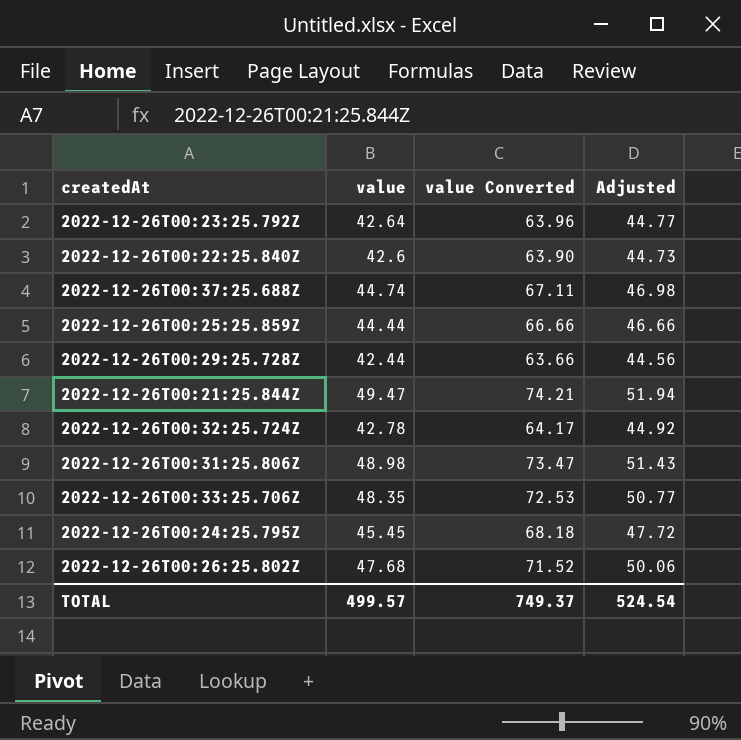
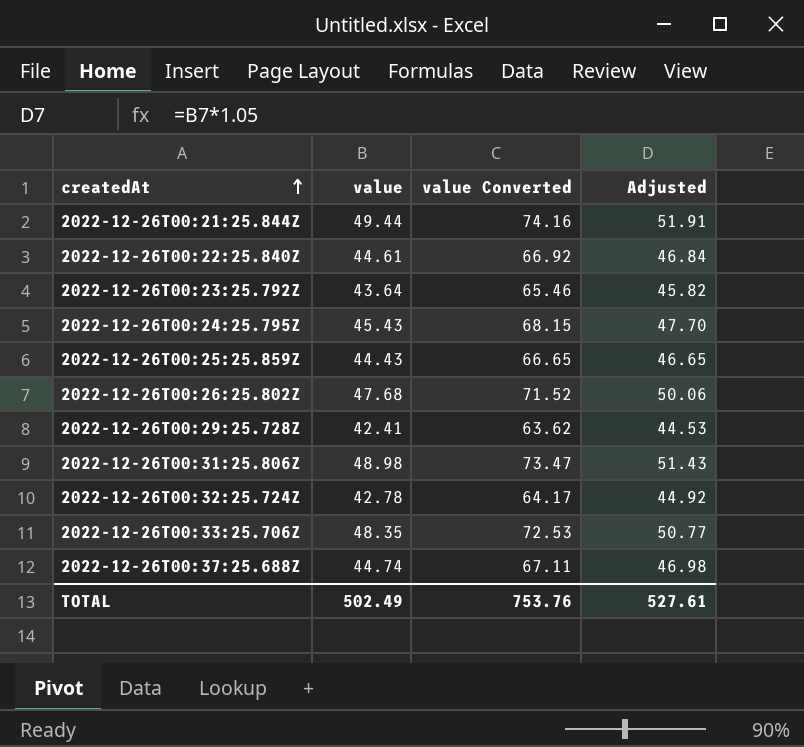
row order: none -> createdAt ascending
2022-12-26T00:21:25.844Z | value: 49.47 -> 49.44
2022-12-26T00:21:25.844Z | value Converted: 74.21 -> 74.16
2022-12-26T00:21:25.844Z | Adjusted: 51.94 -> 51.91
2022-12-26T00:22:25.840Z | value: 42.6 -> 44.61
2022-12-26T00:22:25.840Z | value Converted: 63.90 -> 66.92
2022-12-26T00:22:25.840Z | Adjusted: 44.73 -> 46.84
2022-12-26T00:23:25.792Z | value: 42.64 -> 43.64
2022-12-26T00:23:25.792Z | value Converted: 63.96 -> 65.46
2022-12-26T00:23:25.792Z | Adjusted: 44.77 -> 45.82
2022-12-26T00:24:25.795Z | value: 45.45 -> 45.43
2022-12-26T00:24:25.795Z | value Converted: 68.18 -> 68.15
2022-12-26T00:24:25.795Z | Adjusted: 47.72 -> 47.70
2022-12-26T00:25:25.859Z | value: 44.44 -> 44.43
2022-12-26T00:25:25.859Z | value Converted: 66.66 -> 66.65
2022-12-26T00:25:25.859Z | Adjusted: 46.66 -> 46.65
2022-12-26T00:29:25.728Z | value: 42.44 -> 42.41
2022-12-26T00:29:25.728Z | value Converted: 63.66 -> 63.62
2022-12-26T00:29:25.728Z | Adjusted: 44.56 -> 44.53
TOTAL | value: 499.57 -> 502.49
TOTAL | value Converted: 749.37 -> 753.76
TOTAL | Adjusted: 524.54 -> 527.61

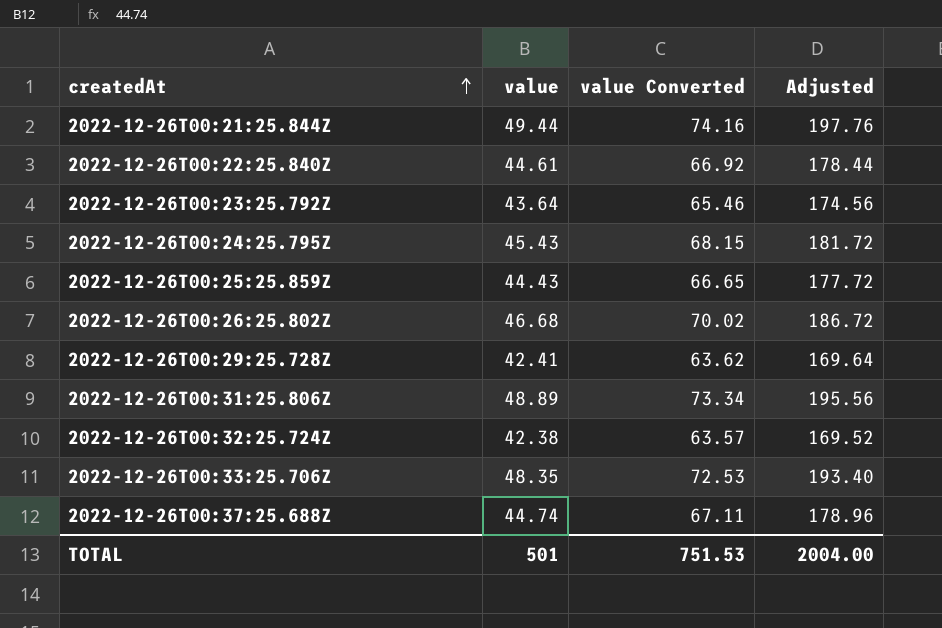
column Adjusted | formula: [value] * 1.05 -> [value] * 4
2022-12-26T00:26:25.802Z | value: 47.68 -> 46.68
2022-12-26T00:26:25.802Z | value Converted: 71.52 -> 70.02
2022-12-26T00:31:25.806Z | value: 48.98 -> 48.89
2022-12-26T00:31:25.806Z | value Converted: 73.47 -> 73.34
2022-12-26T00:32:25.724Z | value: 42.78 -> 42.38
2022-12-26T00:32:25.724Z | value Converted: 64.17 -> 63.57
TOTAL | value: 502.49 -> 501
TOTAL | value Converted: 753.76 -> 751.53
TOTAL | Adjusted: 527.61 -> 2004.00

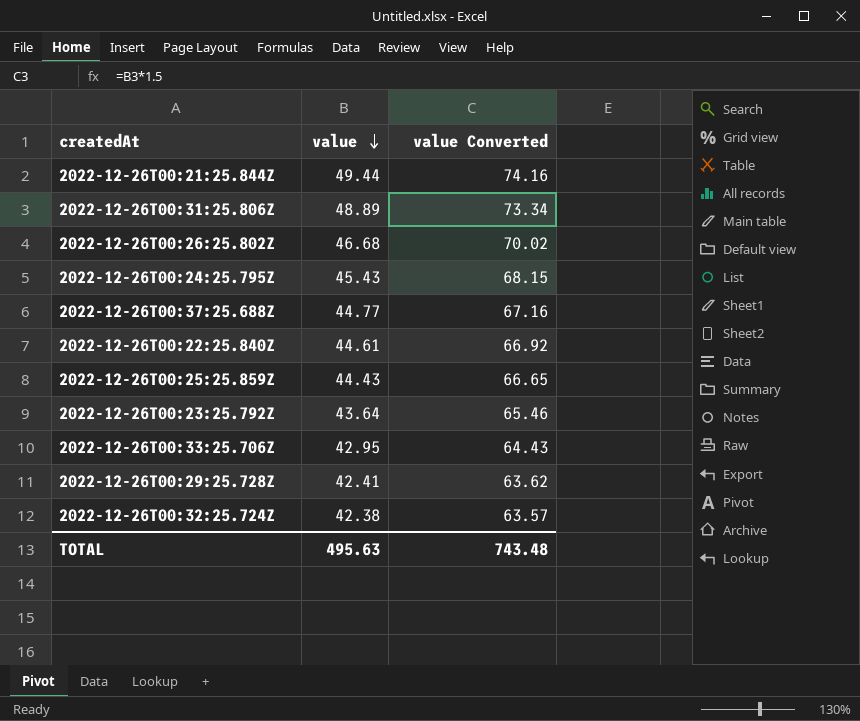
row order: createdAt ascending -> value descending
column Adjusted | formula: [value] * 4 -> none
2022-12-26T00:37:25.688Z | value: 44.74 -> 44.77
2022-12-26T00:37:25.688Z | value Converted: 67.11 -> 67.16
2022-12-26T00:33:25.706Z | value: 48.35 -> 42.95
2022-12-26T00:33:25.706Z | value Converted: 72.53 -> 64.43
TOTAL | value: 501 -> 495.63
TOTAL | value Converted: 751.53 -> 743.48

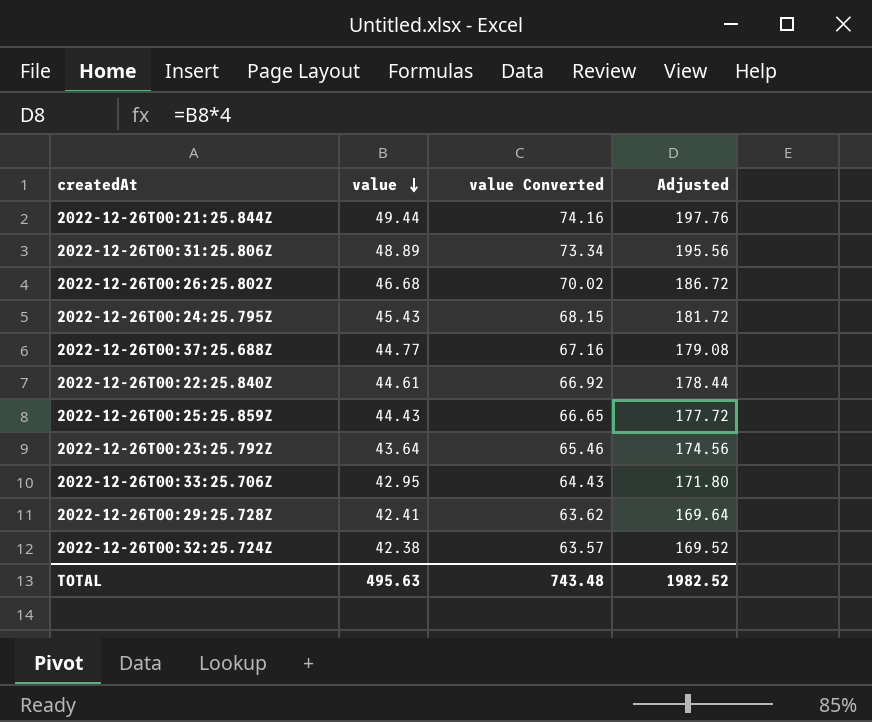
column Adjusted | formula: none -> [value] * 4

